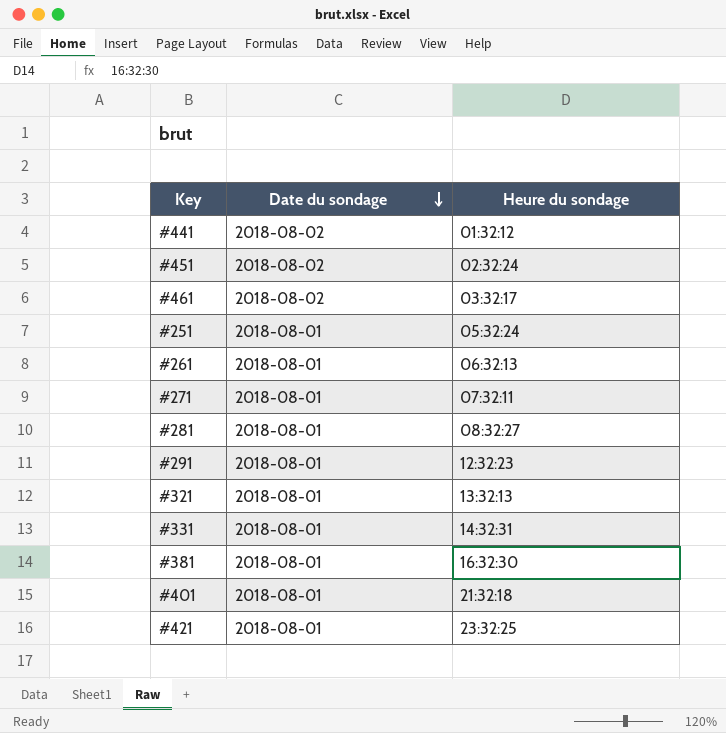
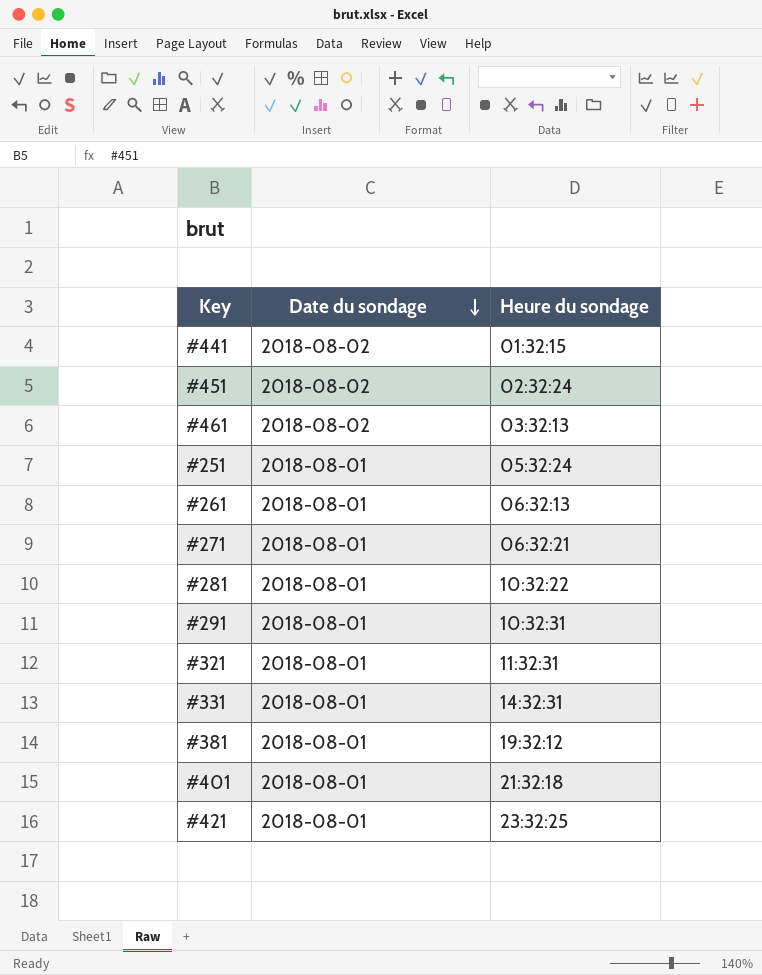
#441 | Heure du sondage: 01:32:12 -> 01:32:15
#461 | Heure du sondage: 03:32:17 -> 03:32:13
#271 | Heure du sondage: 07:32:11 -> 06:32:21
#281 | Heure du sondage: 08:32:27 -> 10:32:22
#291 | Heure du sondage: 12:32:23 -> 10:32:31
#321 | Heure du sondage: 13:32:13 -> 11:32:31
#381 | Heure du sondage: 16:32:30 -> 19:32:12

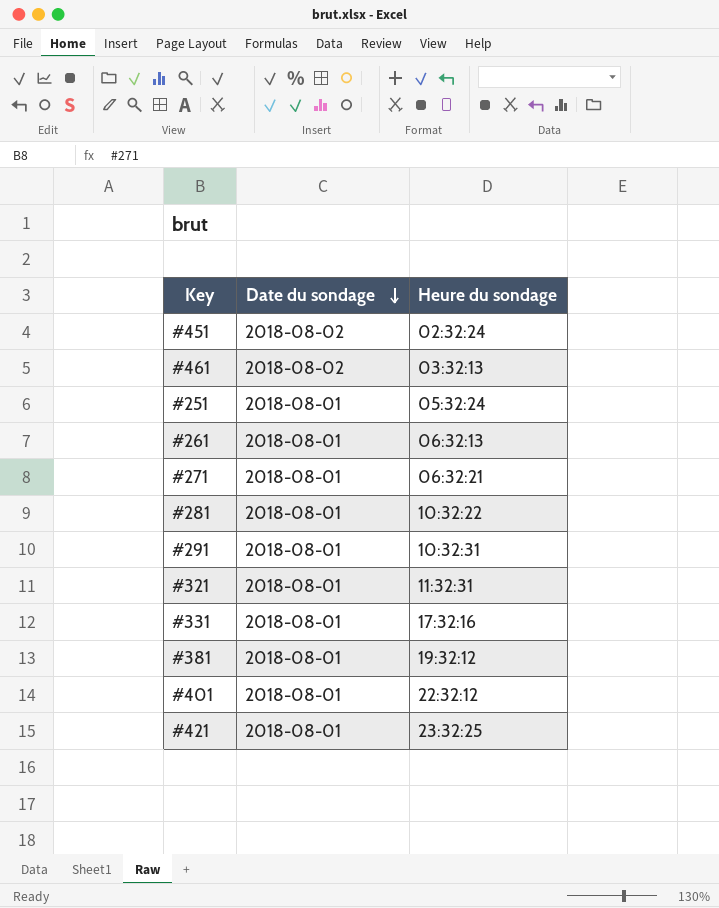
row #441: 2018-08-02 | 01:32:15 -> none
#331 | Heure du sondage: 14:32:31 -> 17:32:16
#401 | Heure du sondage: 21:32:18 -> 22:32:12

